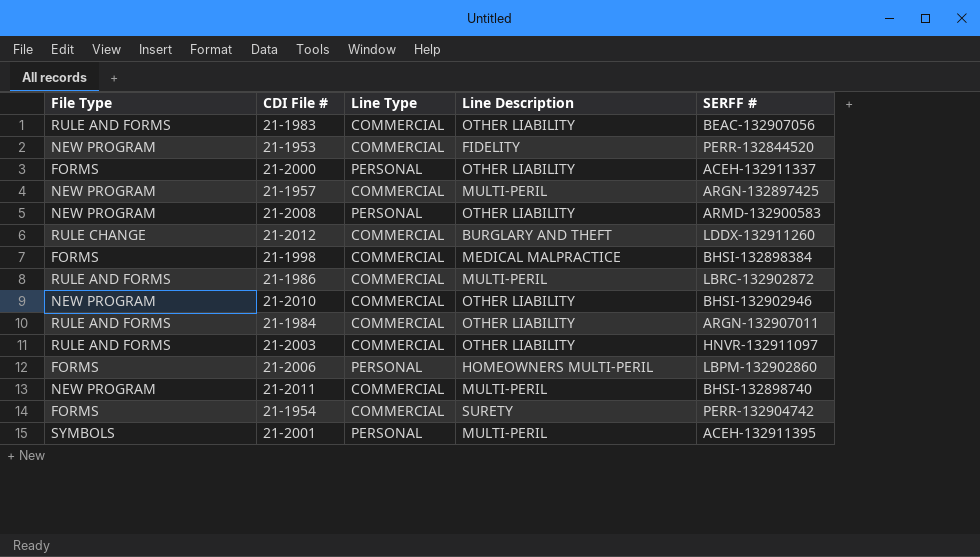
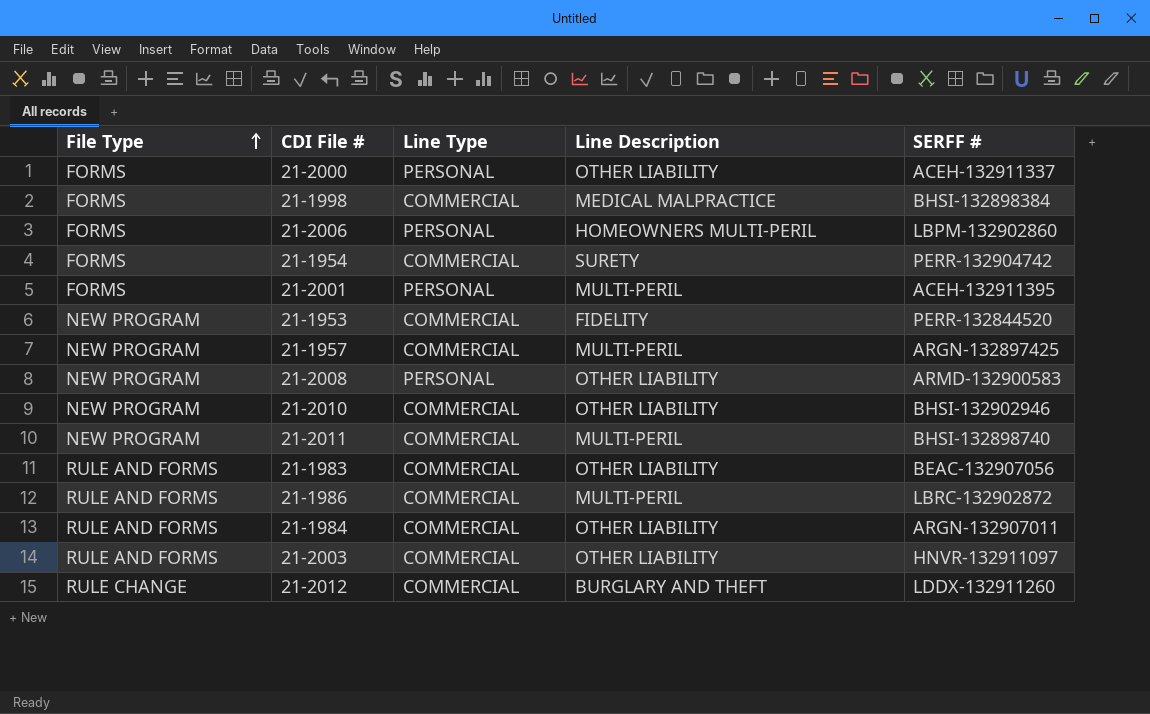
row order: none -> File Type ascending
21-2001 | File Type: SYMBOLS -> FORMS

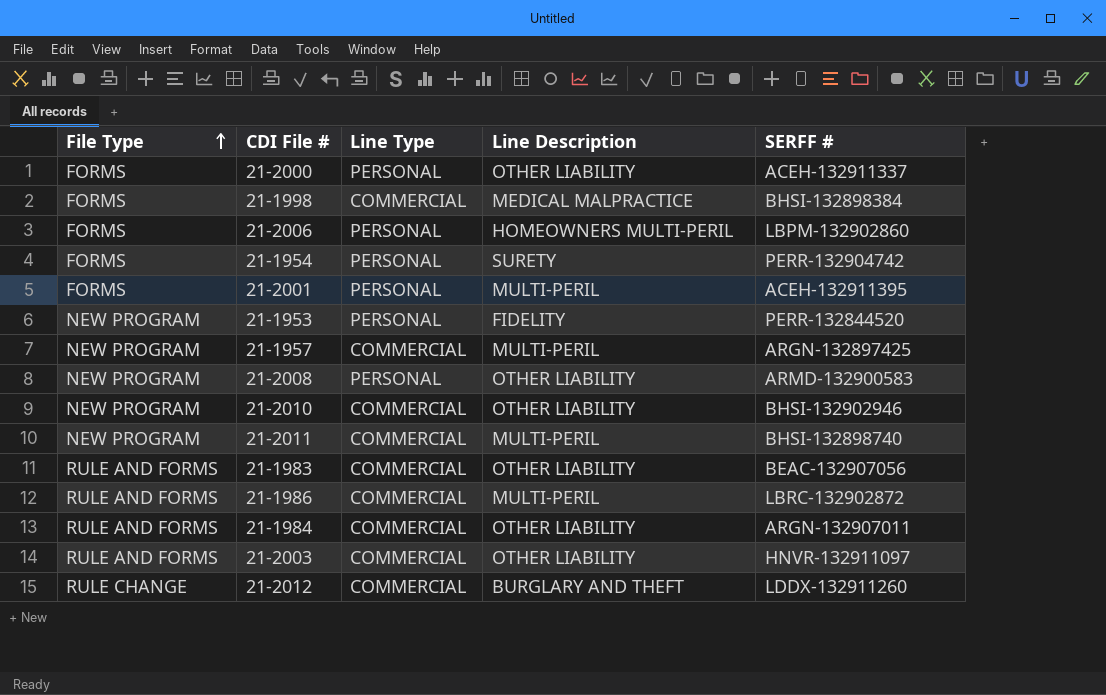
21-1954 | Line Type: COMMERCIAL -> PERSONAL
21-1953 | Line Type: COMMERCIAL -> PERSONAL

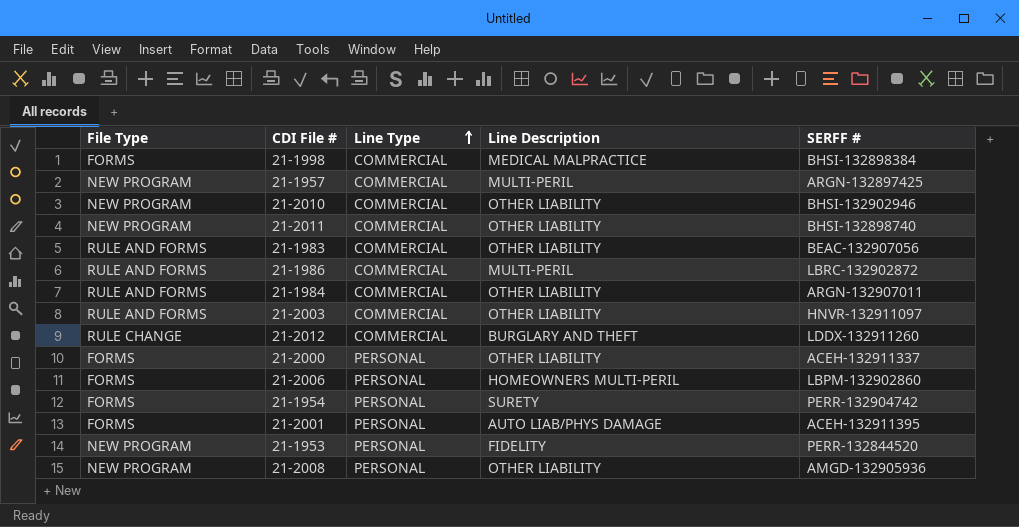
row order: File Type ascending -> Line Type ascending
21-2011 | Line Description: MULTI-PERIL -> OTHER LIABILITY
21-2001 | Line Description: MULTI-PERIL -> AUTO LIAB/PHYS DAMAGE
21-2008 | SERFF #: ARMD-132900583 -> AMGD-132905936

